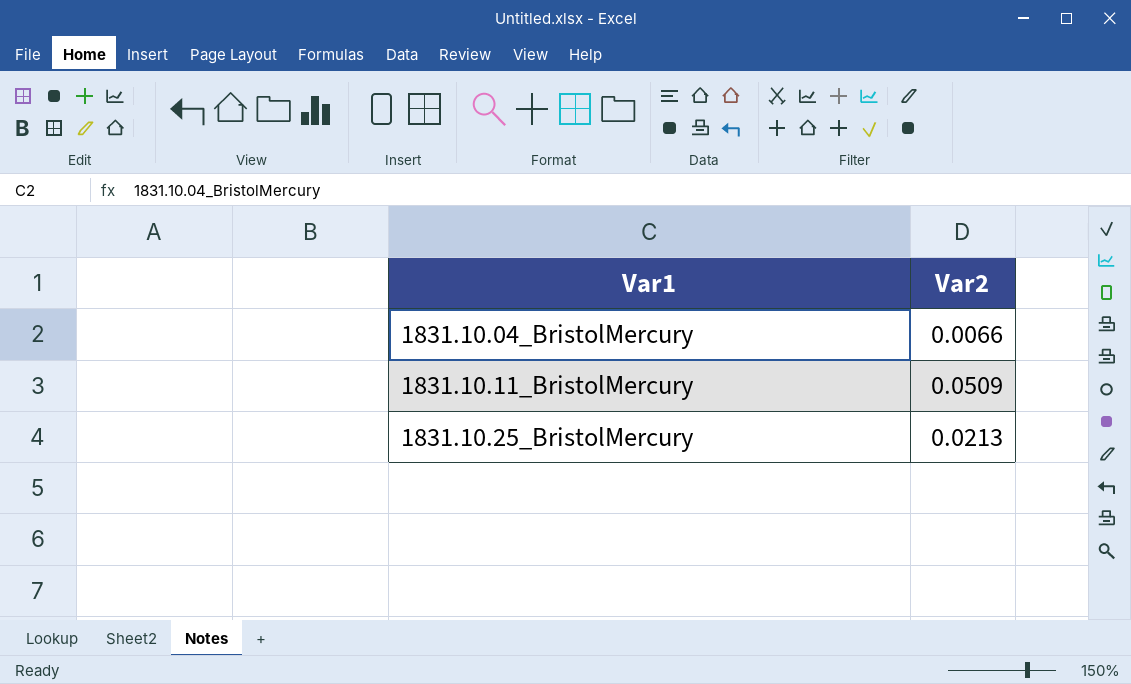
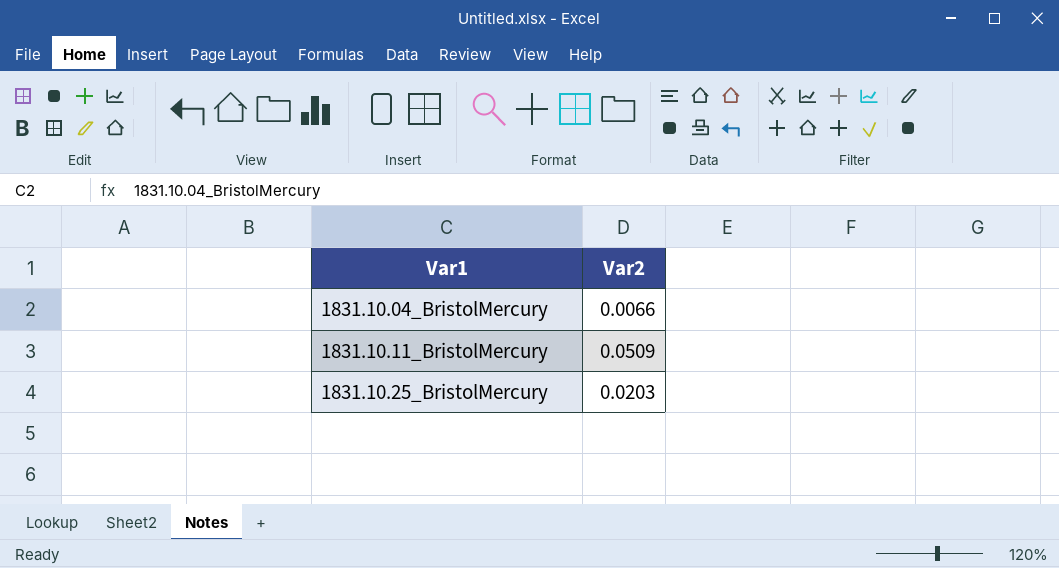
1831.10.25_BristolMercury | Var2: 0.0213 -> 0.0203

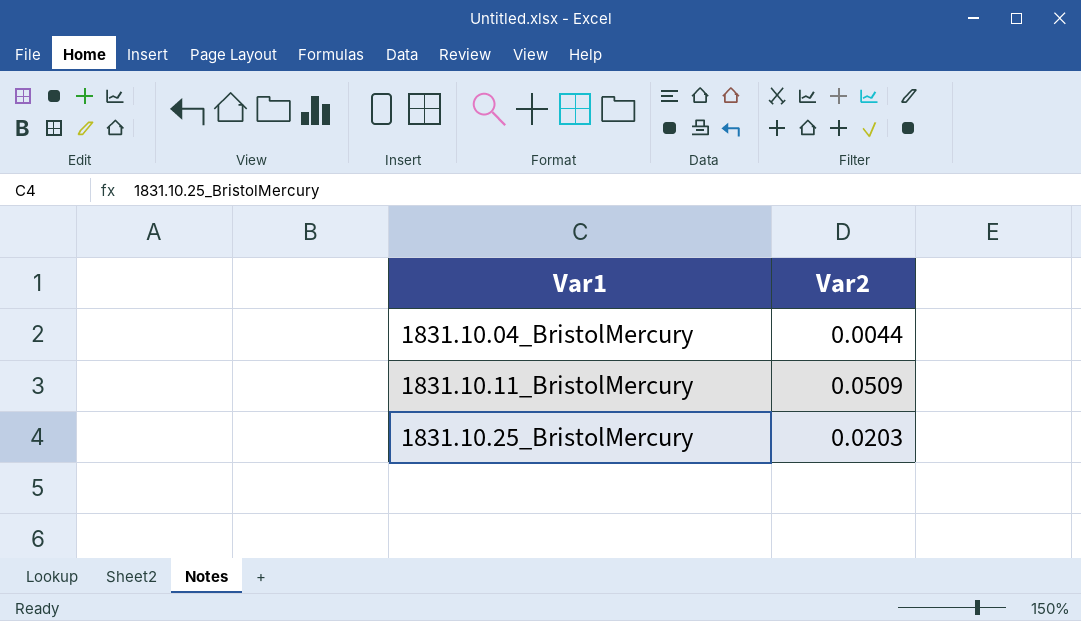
1831.10.04_BristolMercury | Var2: 0.0066 -> 0.0044

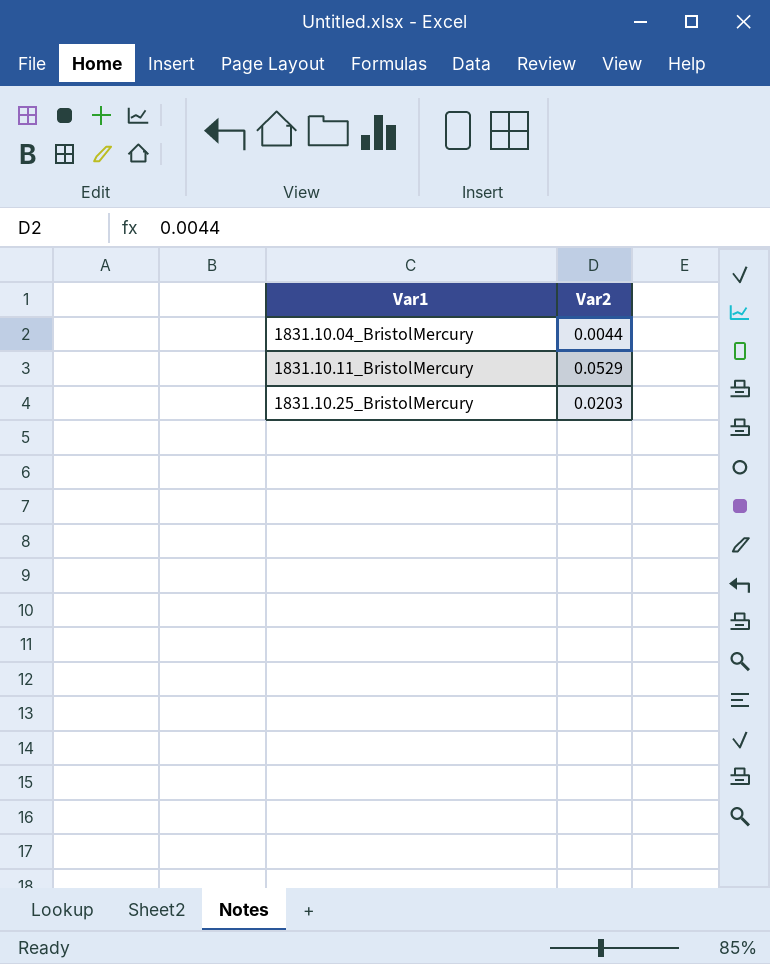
1831.10.11_BristolMercury | Var2: 0.0509 -> 0.0529

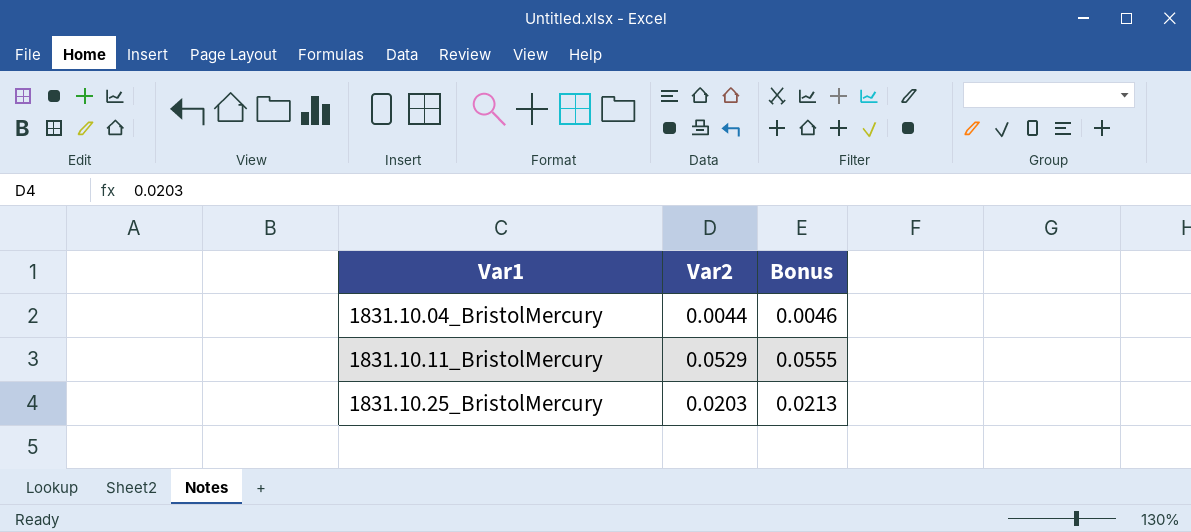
column Bonus | formula: none -> [Var2] * 1.05

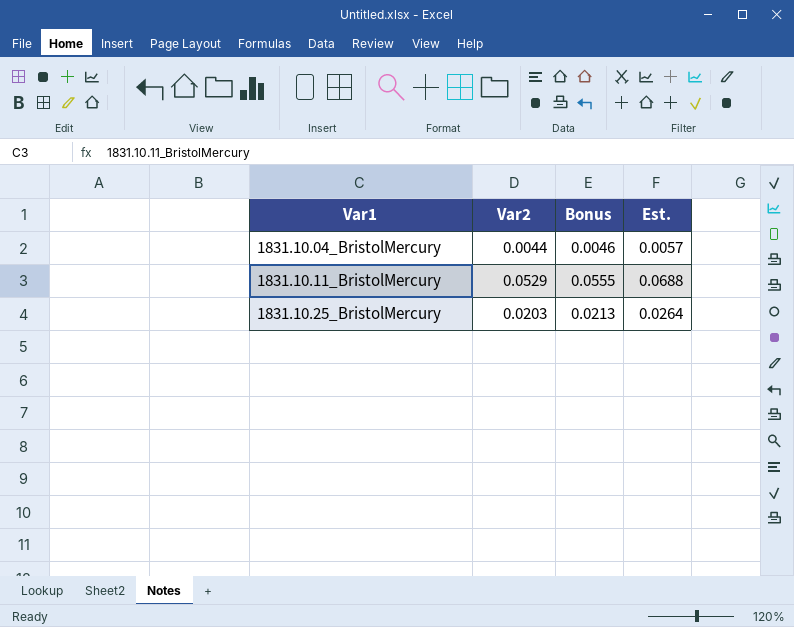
column Est. | formula: none -> [Var2] * 1.3

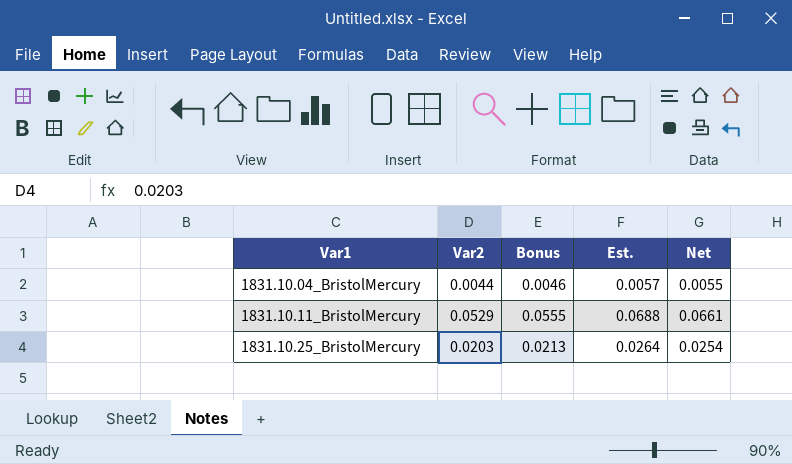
column Net | formula: none -> [Var2] * 1.25

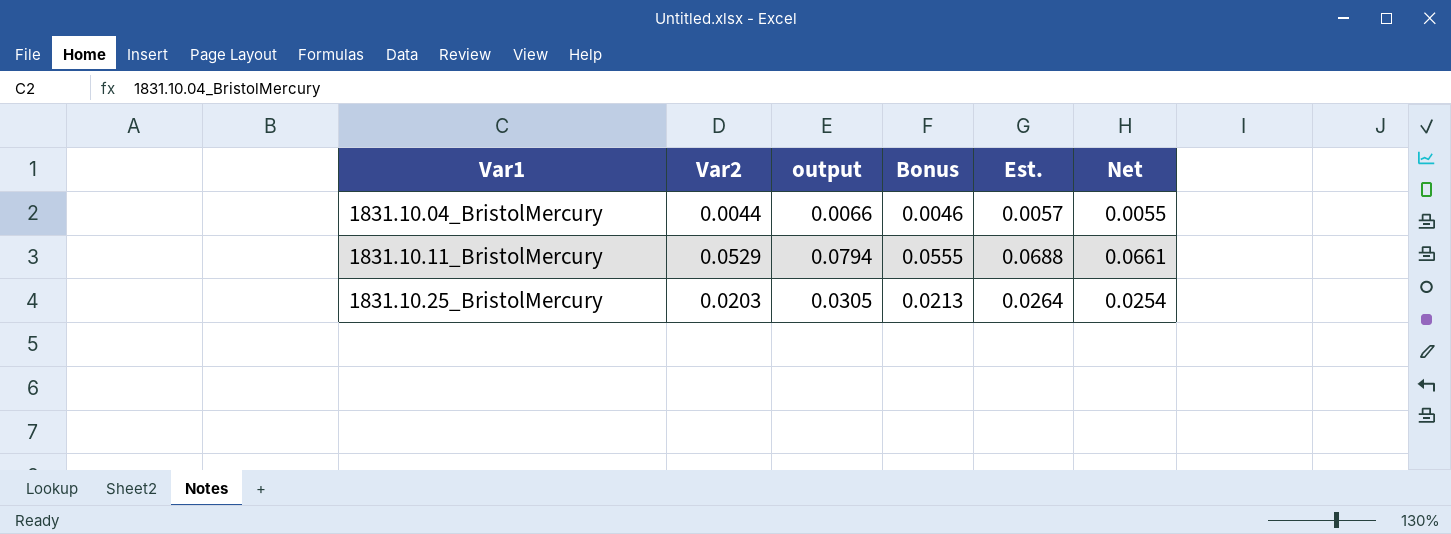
column output | formula: none -> [Var2] * 1.5

